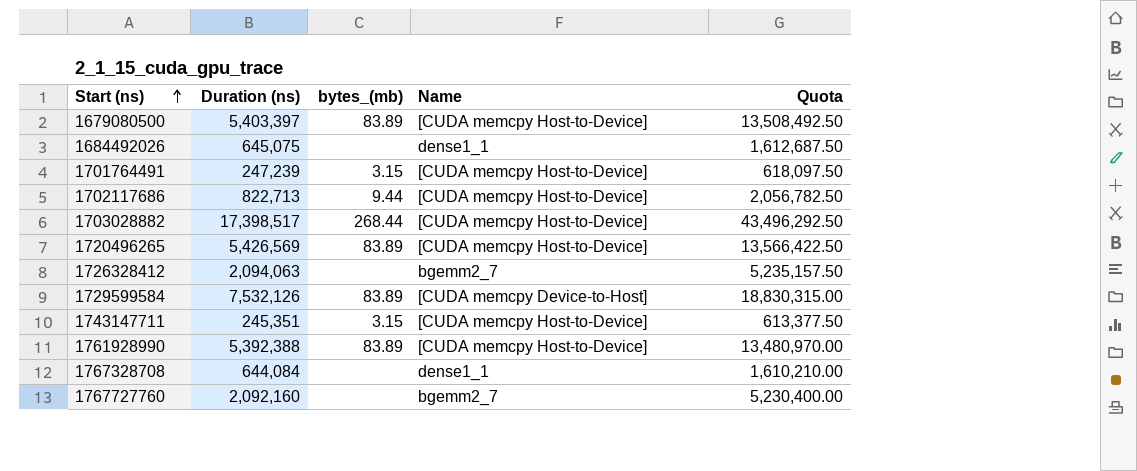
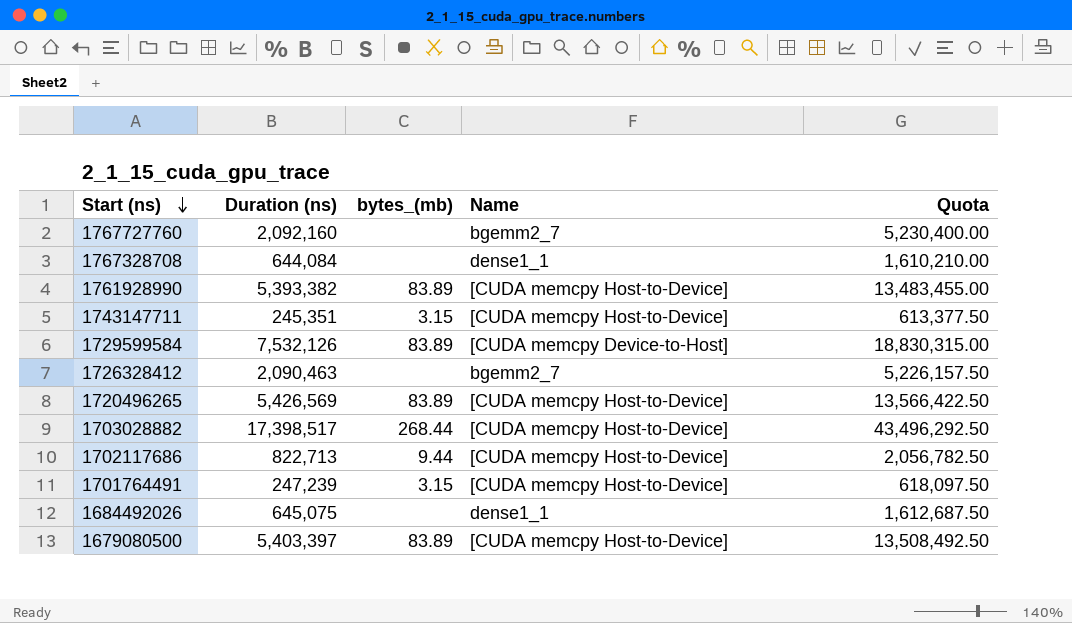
row order: Start (ns) ascending -> Start (ns) descending
1761928990 | Duration (ns): 5,392,388 -> 5,393,382
1761928990 | Quota: 13,480,970.00 -> 13,483,455.00
1726328412 | Duration (ns): 2,094,063 -> 2,090,463
1726328412 | Quota: 5,235,157.50 -> 5,226,157.50

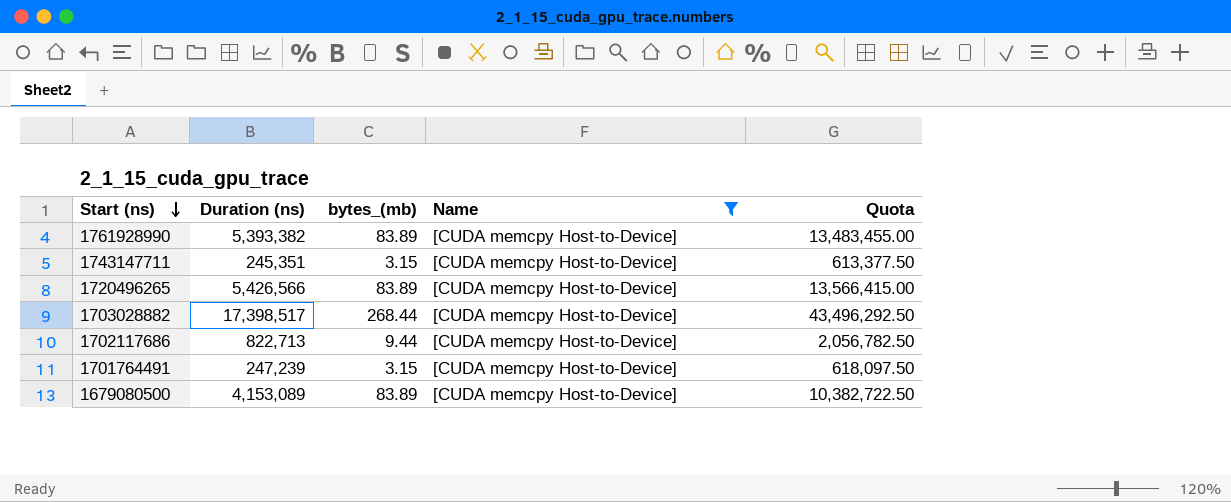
filter: none -> Name = [CUDA memcpy Host-to-Device]
1720496265 | Duration (ns): 5,426,569 -> 5,426,566
1720496265 | Quota: 13,566,422.50 -> 13,566,415.00
1679080500 | Duration (ns): 5,403,397 -> 4,153,089
1679080500 | Quota: 13,508,492.50 -> 10,382,722.50

